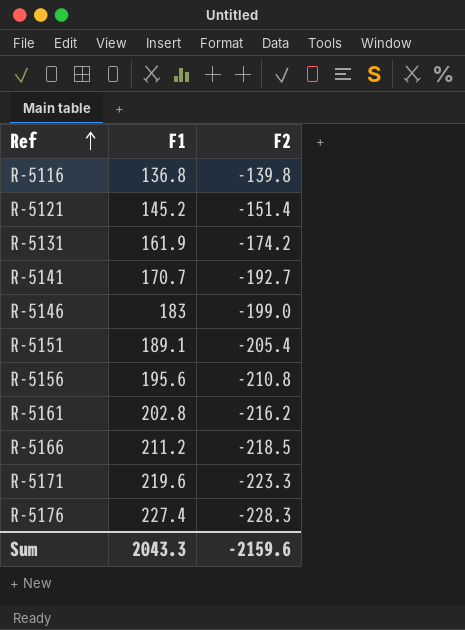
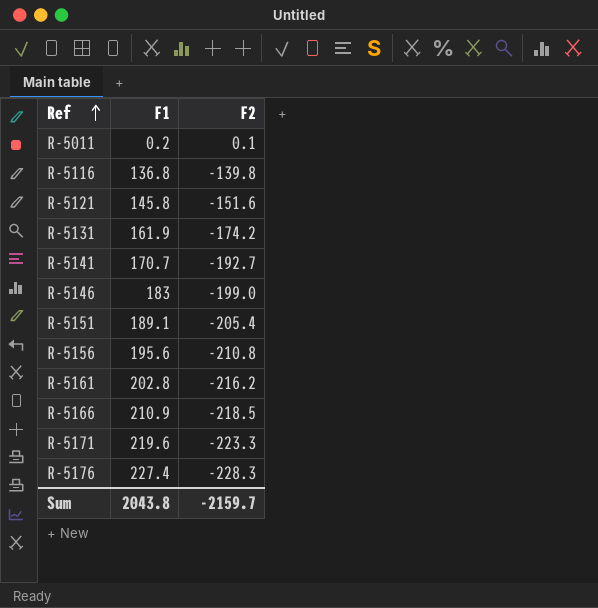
row R-5011: none -> 0.2 | 0.1
R-5121 | F1: 145.2 -> 145.8
R-5121 | F2: -151.4 -> -151.6
R-5166 | F1: 211.2 -> 210.9
Sum | F1: 2043.3 -> 2043.8
Sum | F2: -2159.6 -> -2159.7

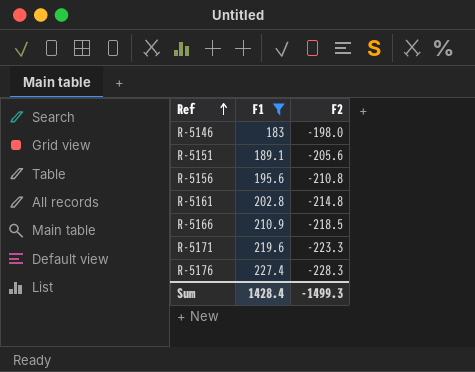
filter: none -> F1 >= 183
R-5146 | F2: -199.0 -> -198.0
R-5151 | F2: -205.4 -> -205.6
R-5161 | F2: -216.2 -> -214.8
Sum | F1: 2043.8 -> 1428.4
Sum | F2: -2159.7 -> -1499.3

